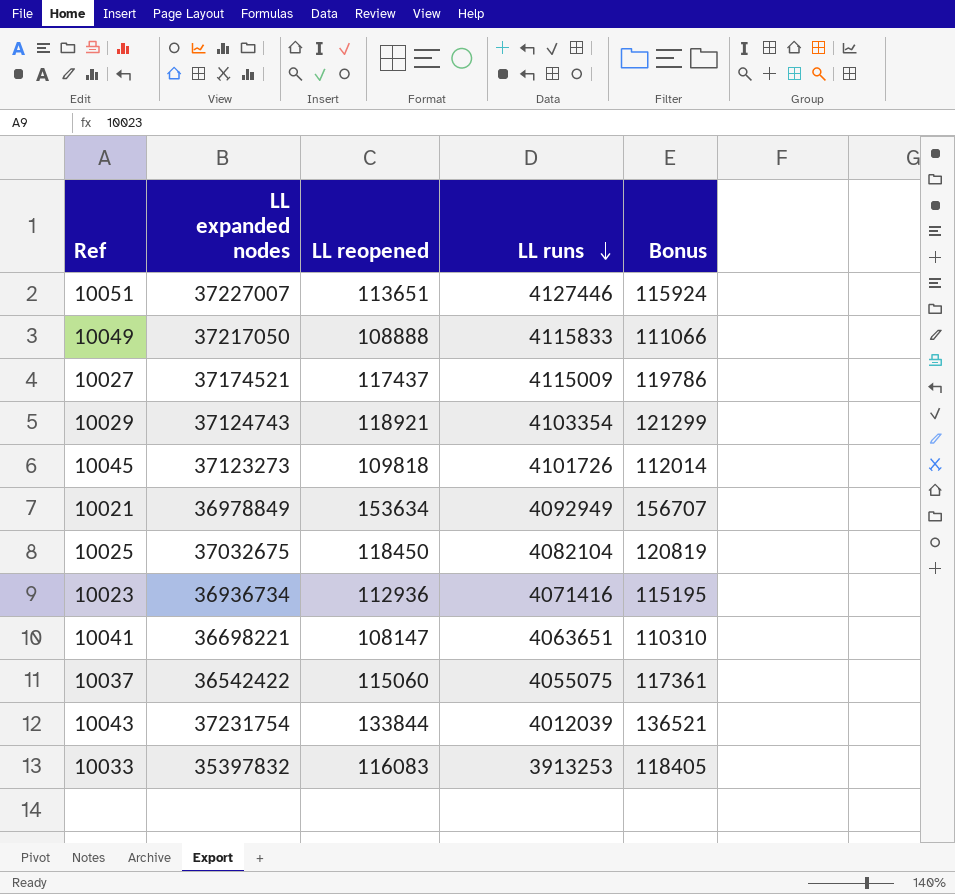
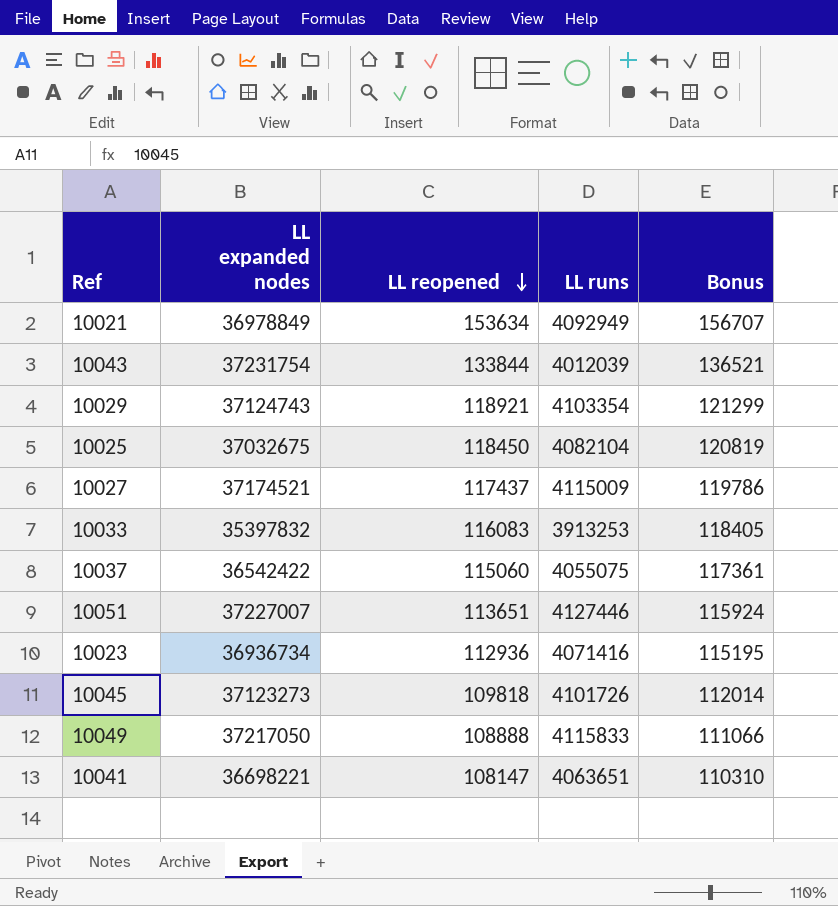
row order: LL runs descending -> LL reopened descending

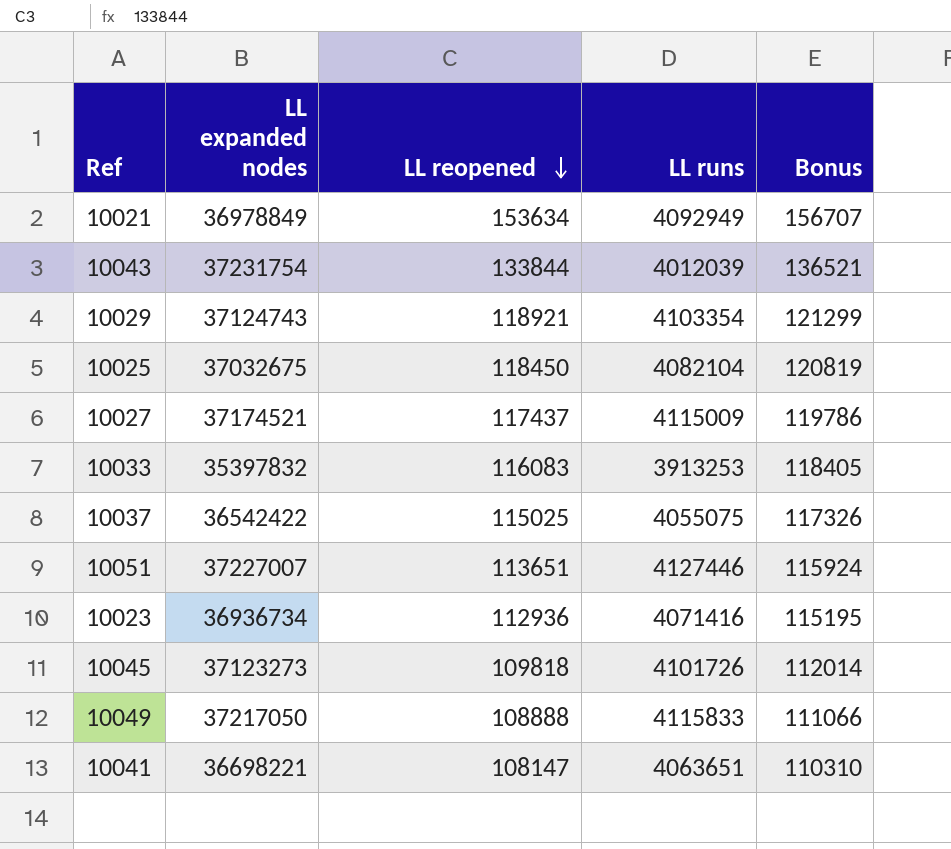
10037 | LL reopened: 115060 -> 115025
10037 | Bonus: 117361 -> 117326

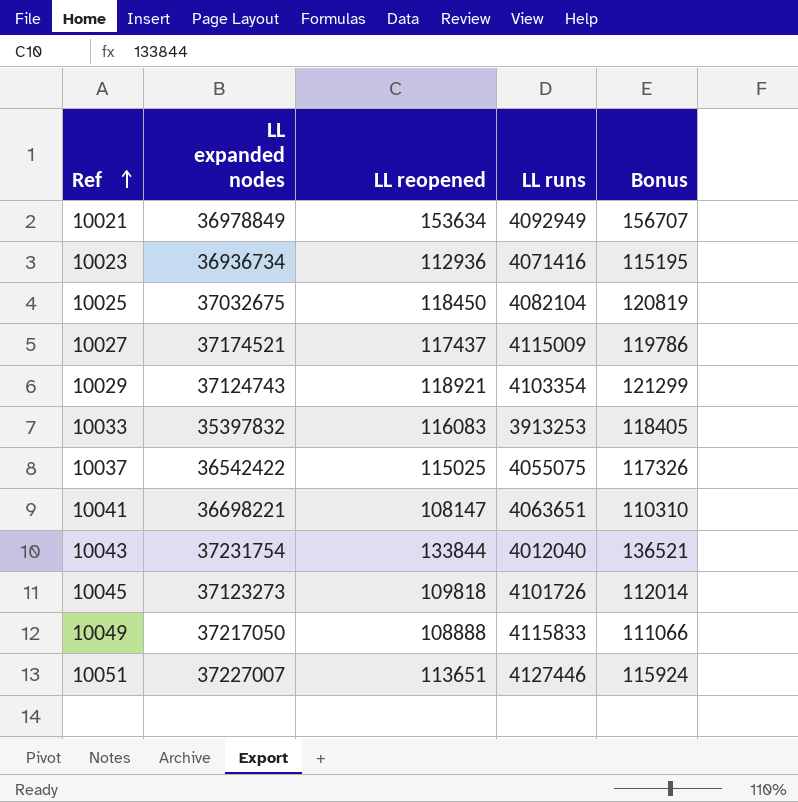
row order: LL reopened descending -> Ref ascending
10043 | LL runs: 4012039 -> 4012040

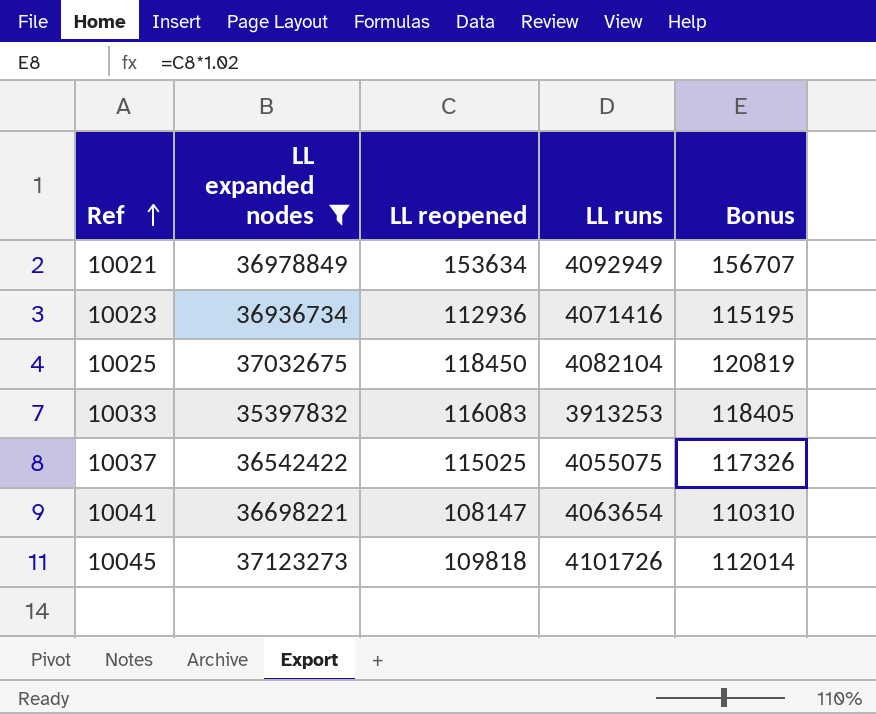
filter: none -> LL expanded nodes <= 37123273
10041 | LL runs: 4063651 -> 4063654

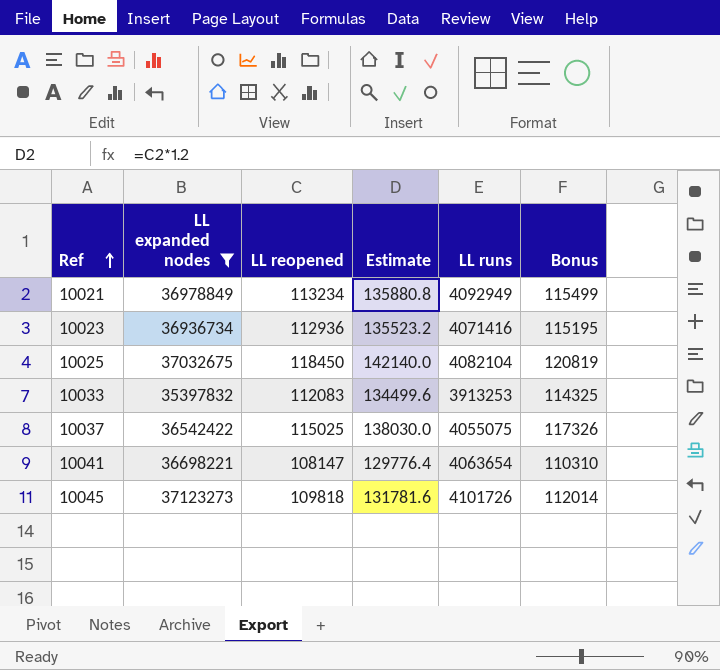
column Estimate | formula: none -> [LL reopened] * 1.2
10021 | LL reopened: 153634 -> 113234
10021 | Bonus: 156707 -> 115499
10033 | LL reopened: 116083 -> 112083
10033 | Bonus: 118405 -> 114325

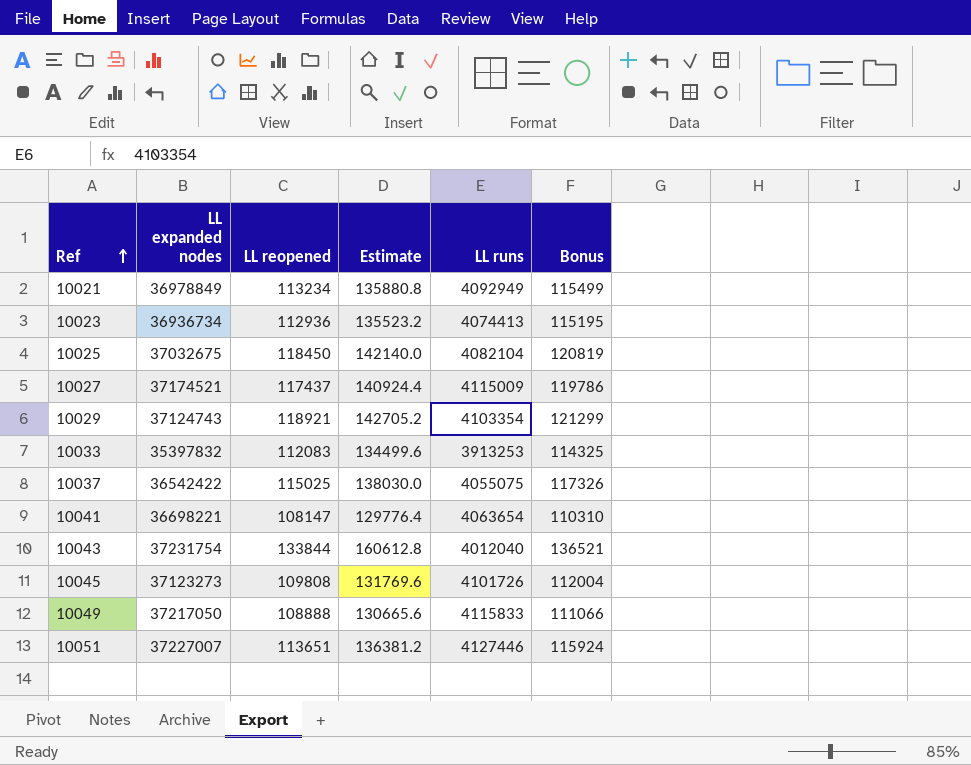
filter: LL expanded nodes <= 37123273 -> none
10023 | LL runs: 4071416 -> 4074413
10045 | LL reopened: 109818 -> 109808
10045 | Estimate: 131781.6 -> 131769.6
10045 | Bonus: 112014 -> 112004

